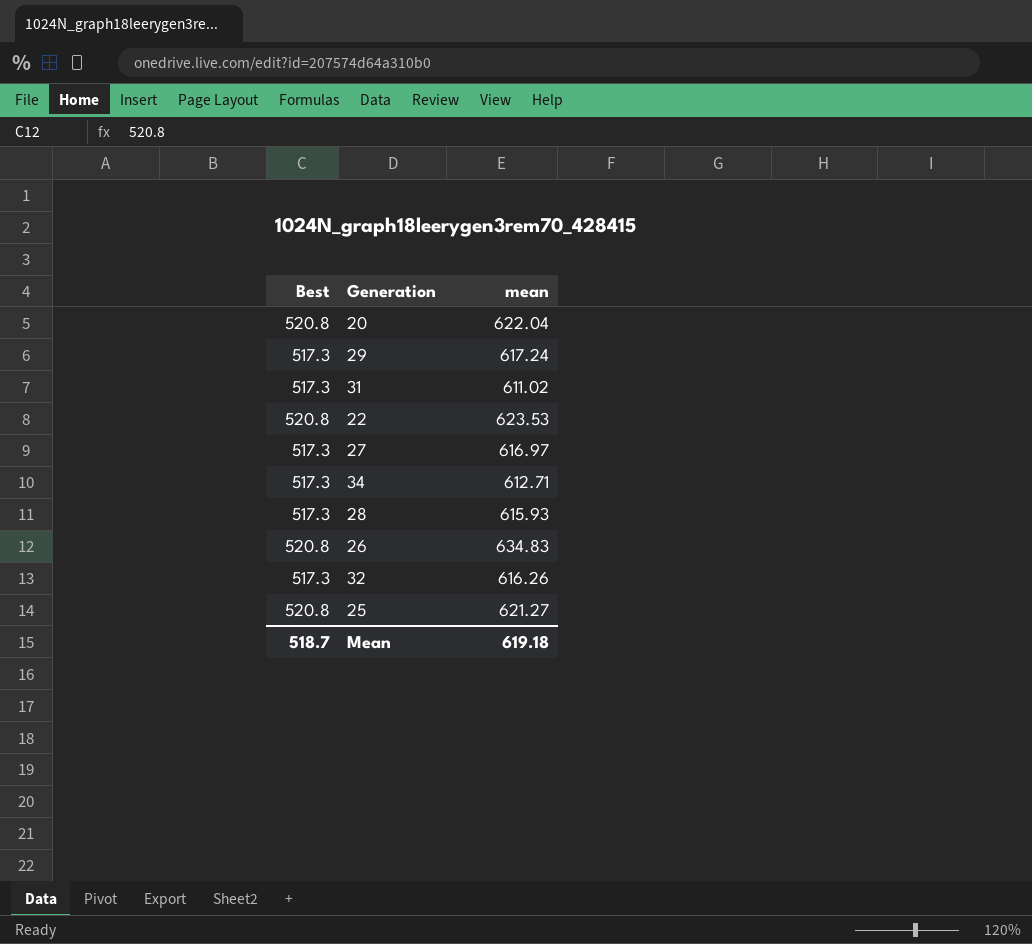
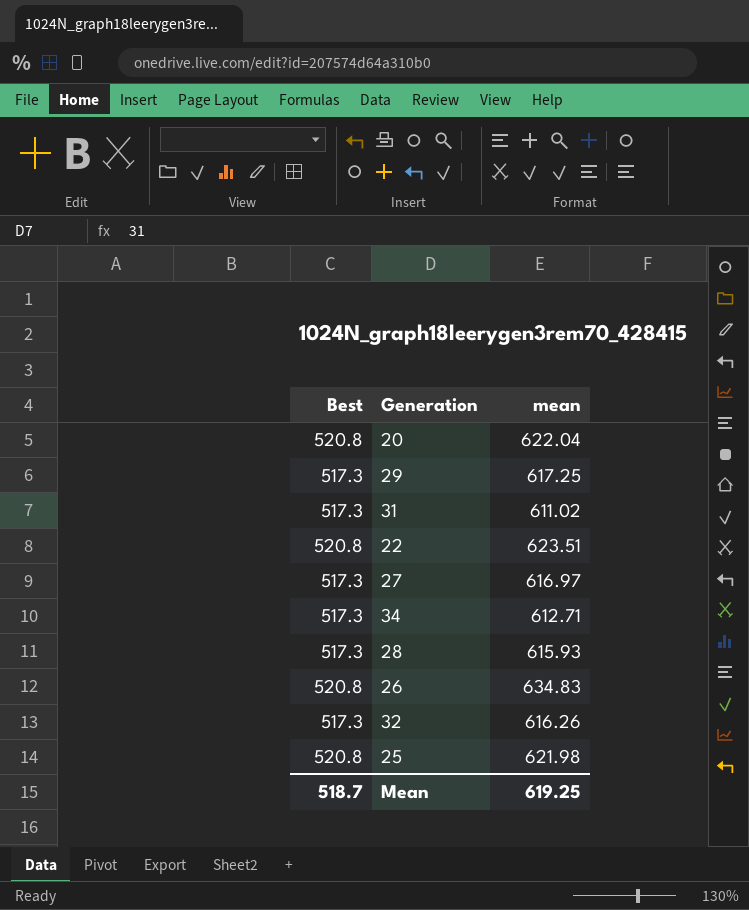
29 | mean: 617.24 -> 617.25
22 | mean: 623.53 -> 623.51
25 | mean: 621.27 -> 621.98
Mean | mean: 619.18 -> 619.25

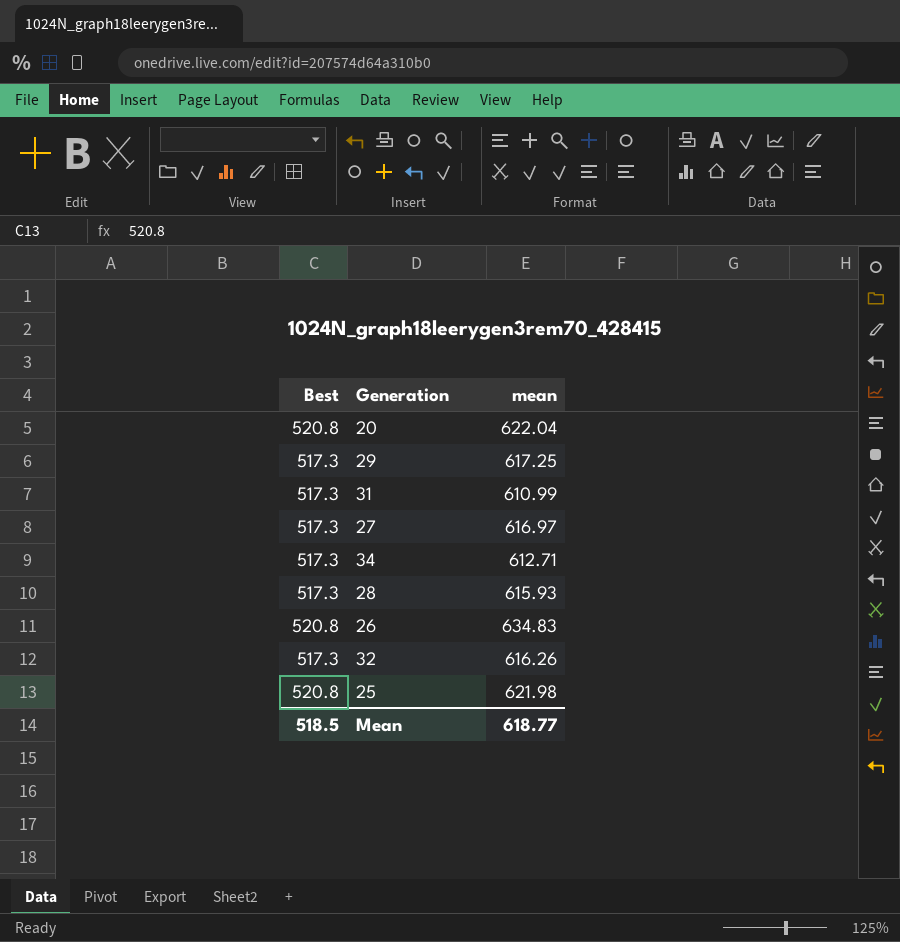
row 22: 520.8 | 623.51 -> none
31 | mean: 611.02 -> 610.99
Mean | Best: 518.7 -> 518.5
Mean | mean: 619.25 -> 618.77

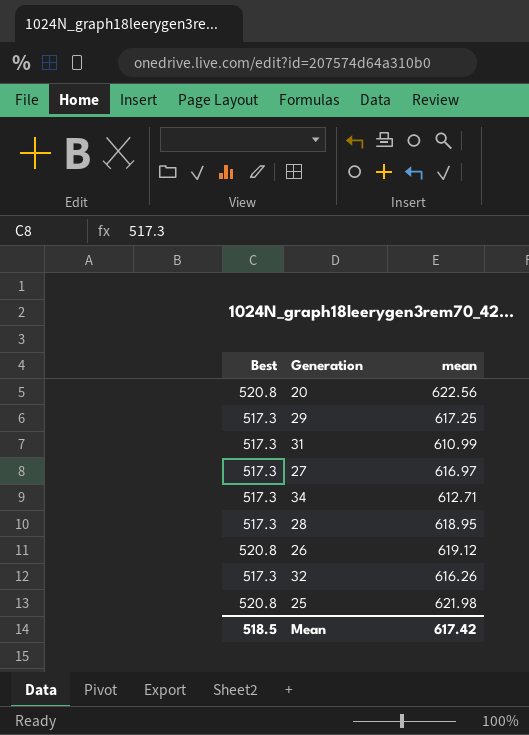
20 | mean: 622.04 -> 622.56
28 | mean: 615.93 -> 618.95
26 | mean: 634.83 -> 619.12
Mean | mean: 618.77 -> 617.42

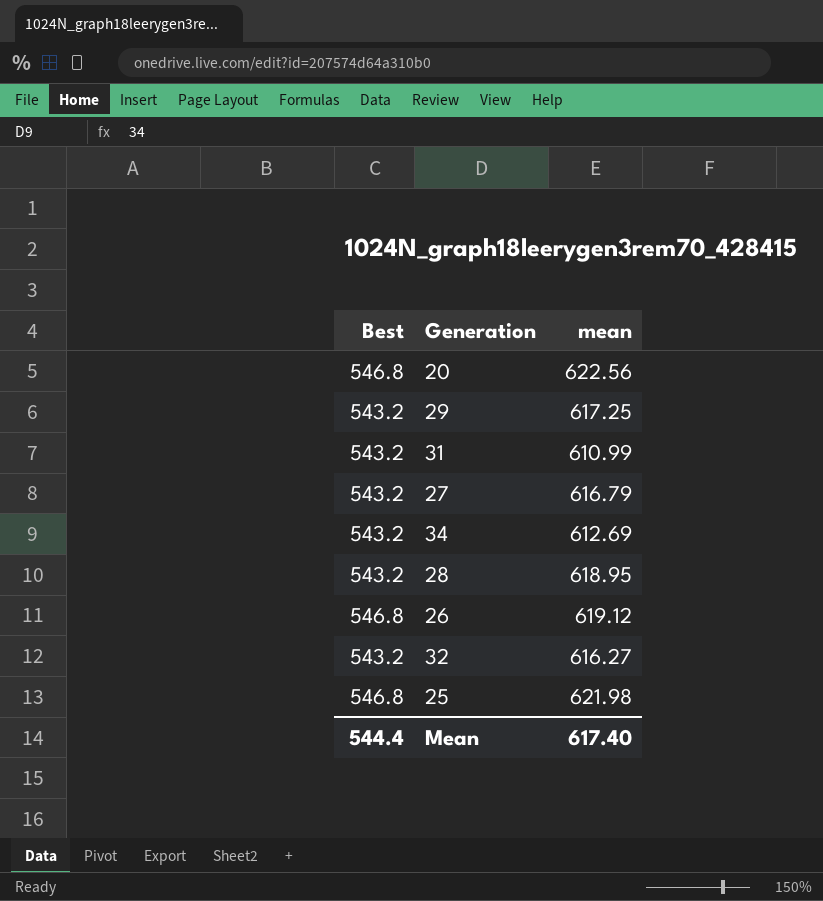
20 | Best: 520.8 -> 546.8
29 | Best: 517.3 -> 543.2
31 | Best: 517.3 -> 543.2
27 | Best: 517.3 -> 543.2
27 | mean: 616.97 -> 616.79
34 | Best: 517.3 -> 543.2
34 | mean: 612.71 -> 612.69
28 | Best: 517.3 -> 543.2
26 | Best: 520.8 -> 546.8
32 | Best: 517.3 -> 543.2
32 | mean: 616.26 -> 616.27
25 | Best: 520.8 -> 546.8
Mean | Best: 518.5 -> 544.4
Mean | mean: 617.42 -> 617.40

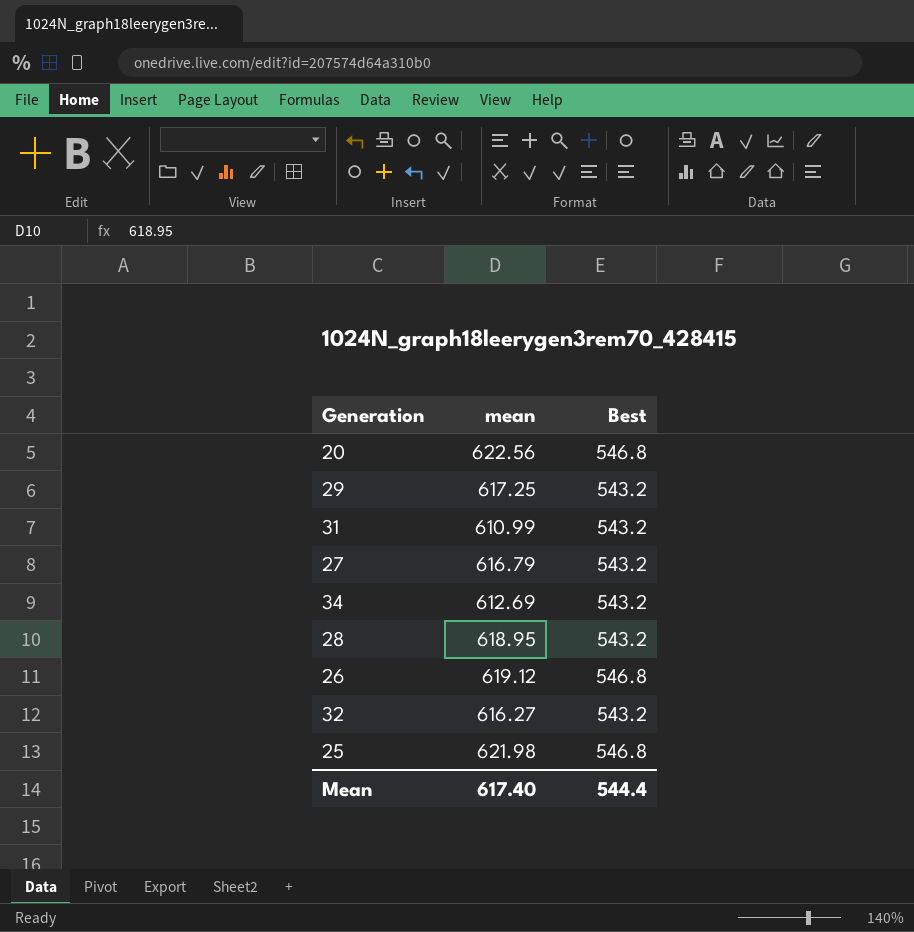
column Best | position: 1 -> 3

